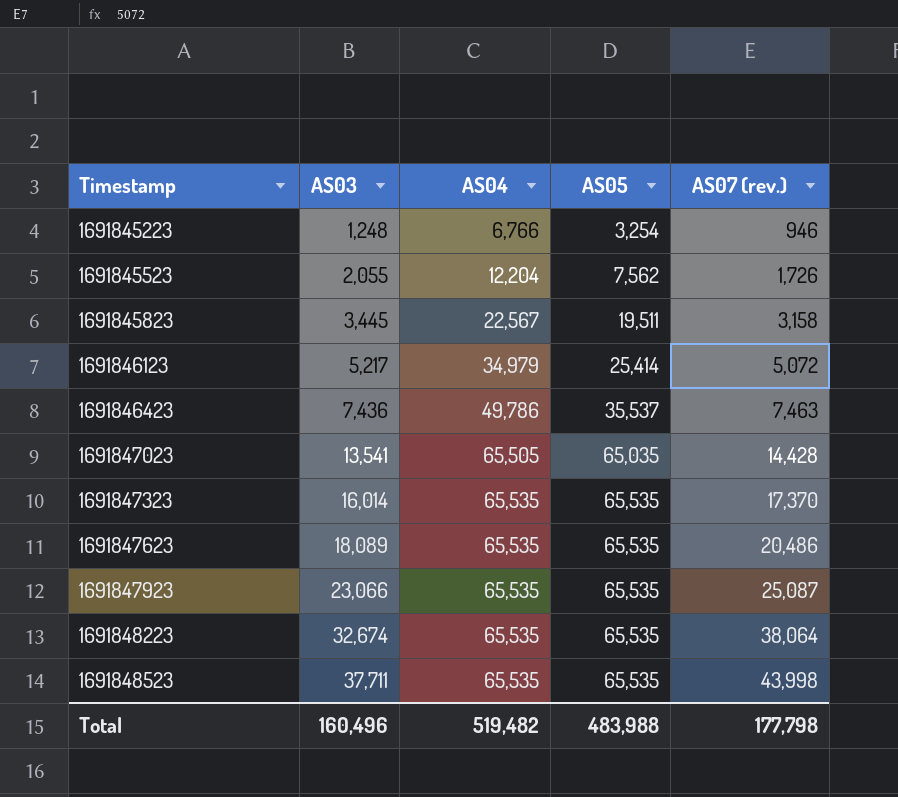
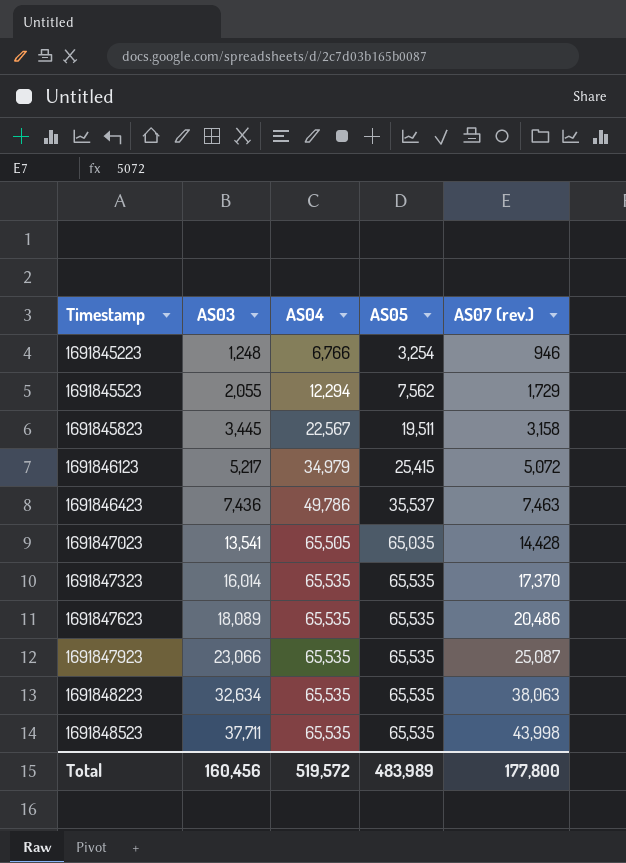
1691845523 | AS04: 12,204 -> 12,294
1691845523 | AS07 (rev.): 1,726 -> 1,729
1691846123 | AS05: 25,414 -> 25,415
1691848223 | AS03: 32,674 -> 32,634
1691848223 | AS07 (rev.): 38,064 -> 38,063
Total | AS03: 160,496 -> 160,456
Total | AS04: 519,482 -> 519,572
Total | AS05: 483,988 -> 483,989
Total | AS07 (rev.): 177,798 -> 177,800

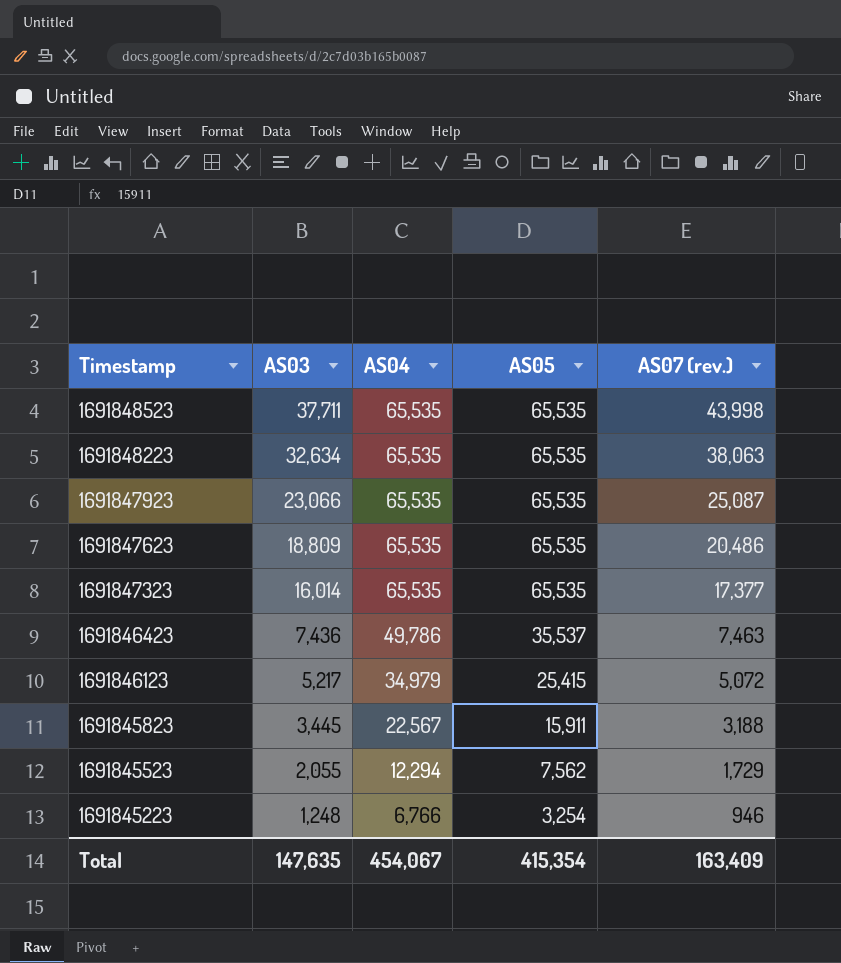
row order: Timestamp ascending -> Timestamp descending
row 1691847023: 13,541 | 65,505 | 65,035 | 14,428 -> none
1691847623 | AS03: 18,089 -> 18,809
1691847323 | AS07 (rev.): 17,370 -> 17,377
1691845823 | AS05: 19,511 -> 15,911
1691845823 | AS07 (rev.): 3,158 -> 3,188
Total | AS03: 160,456 -> 147,635
Total | AS04: 519,572 -> 454,067
Total | AS05: 483,989 -> 415,354
Total | AS07 (rev.): 177,800 -> 163,409

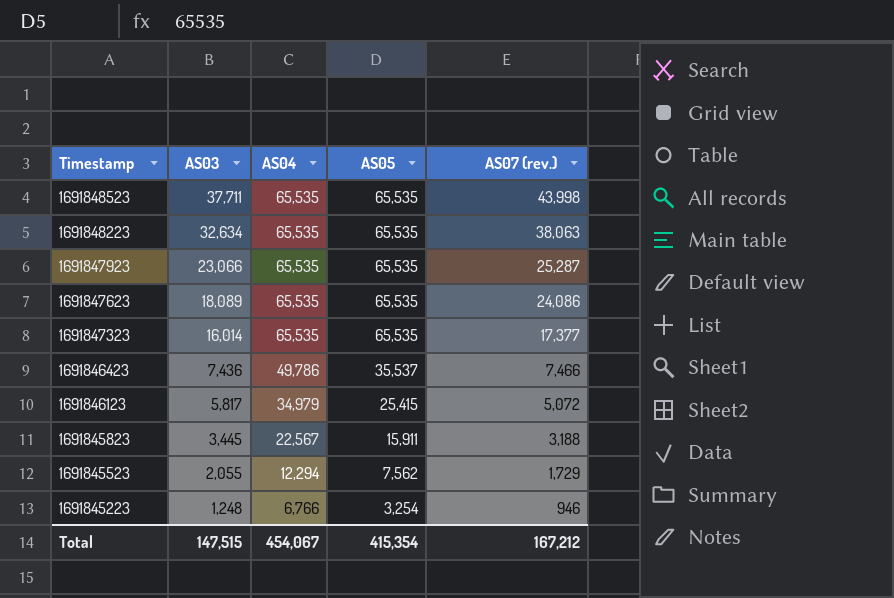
1691847923 | AS07 (rev.): 25,087 -> 25,287
1691847623 | AS03: 18,809 -> 18,089
1691847623 | AS07 (rev.): 20,486 -> 24,086
1691846423 | AS07 (rev.): 7,463 -> 7,466
1691846123 | AS03: 5,217 -> 5,817
Total | AS03: 147,635 -> 147,515
Total | AS07 (rev.): 163,409 -> 167,212

